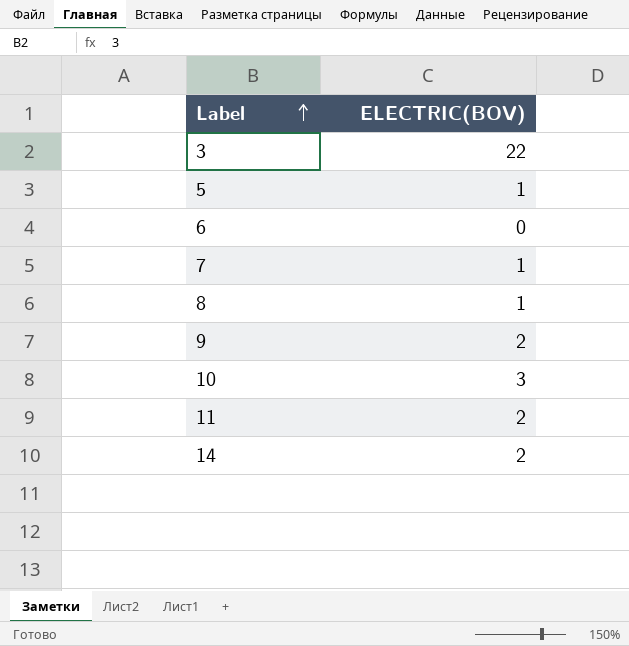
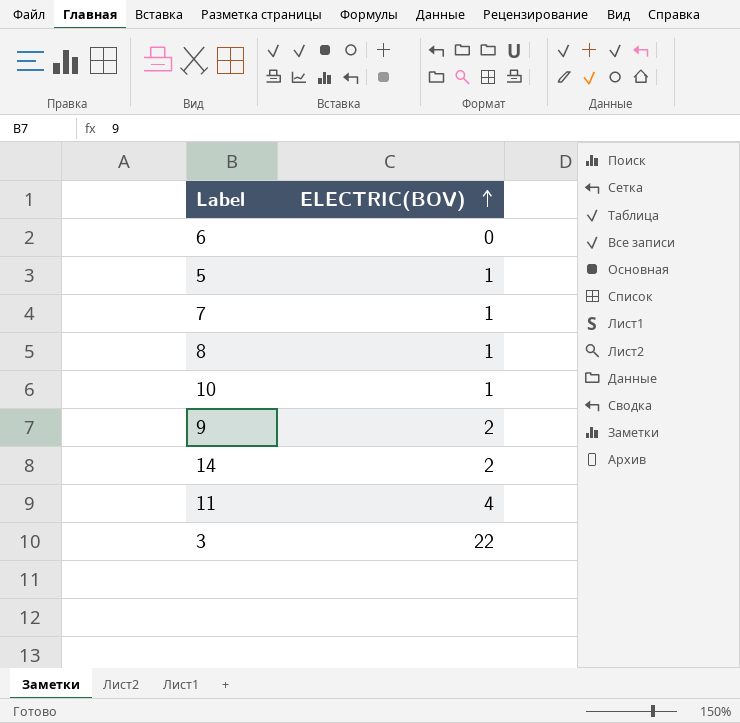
row order: Label ascending -> ELECTRIC(BOV) ascending
10 | ELECTRIC(BOV): 3 -> 1
11 | ELECTRIC(BOV): 2 -> 4

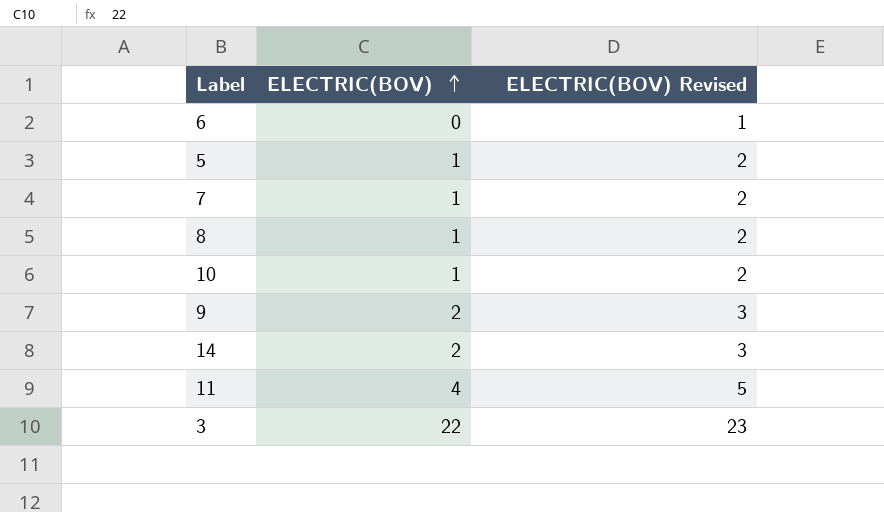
column ELECTRIC(BOV) Revised | formula: none -> [ELECTRIC(BOV)] + 1

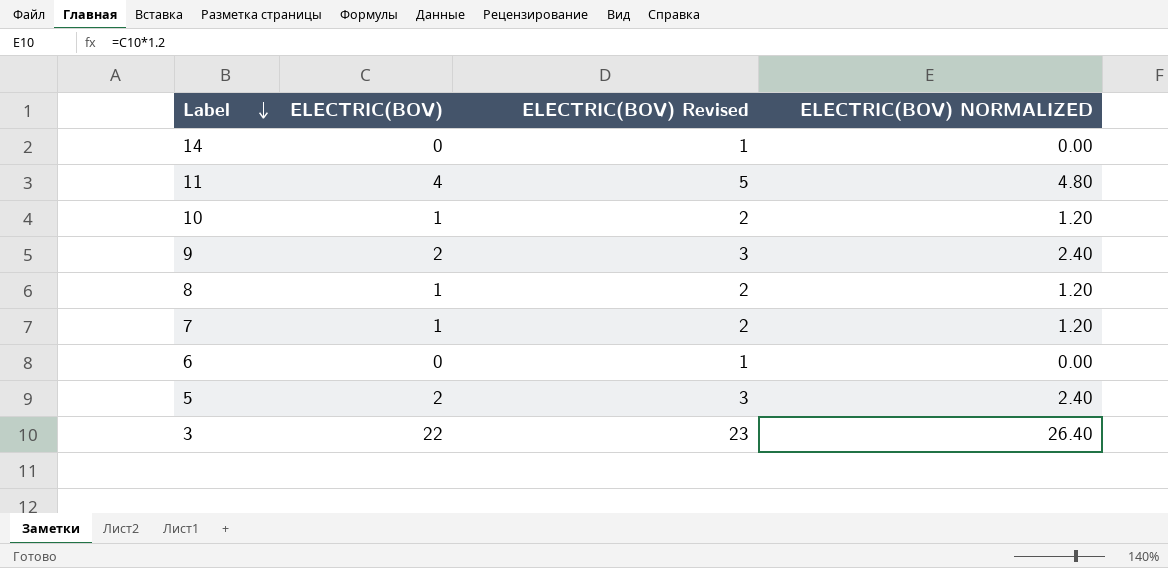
row order: ELECTRIC(BOV) ascending -> Label descending
column ELECTRIC(BOV) NORMALIZED | formula: none -> [ELECTRIC(BOV)] * 1.2
14 | ELECTRIC(BOV): 2 -> 0
14 | ELECTRIC(BOV) Revised: 3 -> 1
5 | ELECTRIC(BOV): 1 -> 2
5 | ELECTRIC(BOV) Revised: 2 -> 3

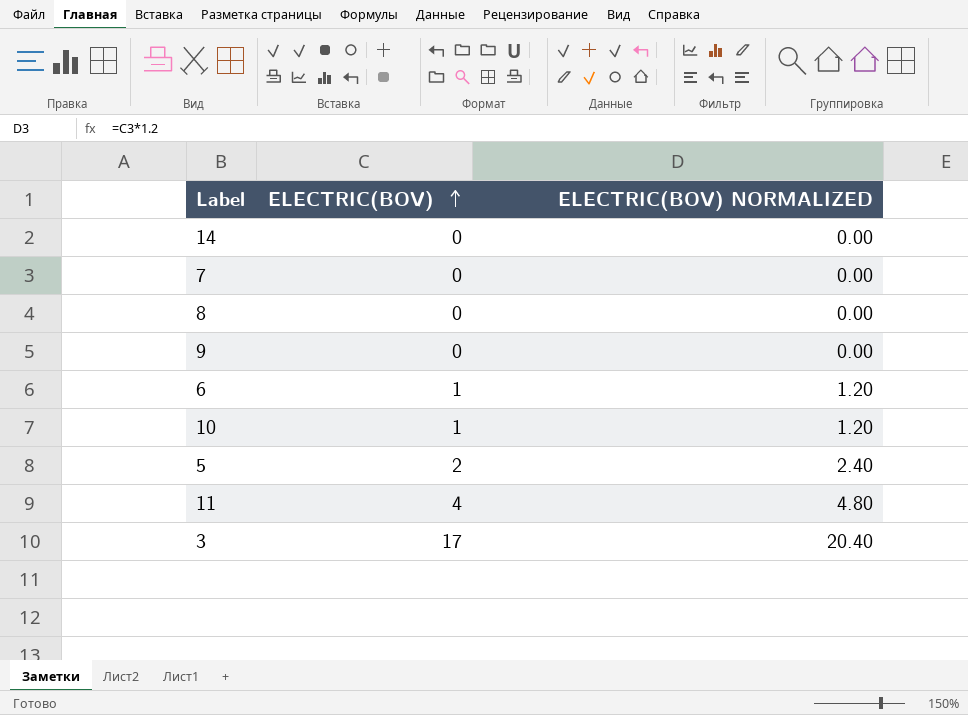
row order: Label descending -> ELECTRIC(BOV) ascending
column ELECTRIC(BOV) Revised | formula: [ELECTRIC(BOV)] + 1 -> none
7 | ELECTRIC(BOV): 1 -> 0
7 | ELECTRIC(BOV) NORMALIZED: 1.20 -> 0.00
8 | ELECTRIC(BOV): 1 -> 0
8 | ELECTRIC(BOV) NORMALIZED: 1.20 -> 0.00
9 | ELECTRIC(BOV): 2 -> 0
9 | ELECTRIC(BOV) NORMALIZED: 2.40 -> 0.00
6 | ELECTRIC(BOV): 0 -> 1
6 | ELECTRIC(BOV) NORMALIZED: 0.00 -> 1.20
3 | ELECTRIC(BOV): 22 -> 17
3 | ELECTRIC(BOV) NORMALIZED: 26.40 -> 20.40

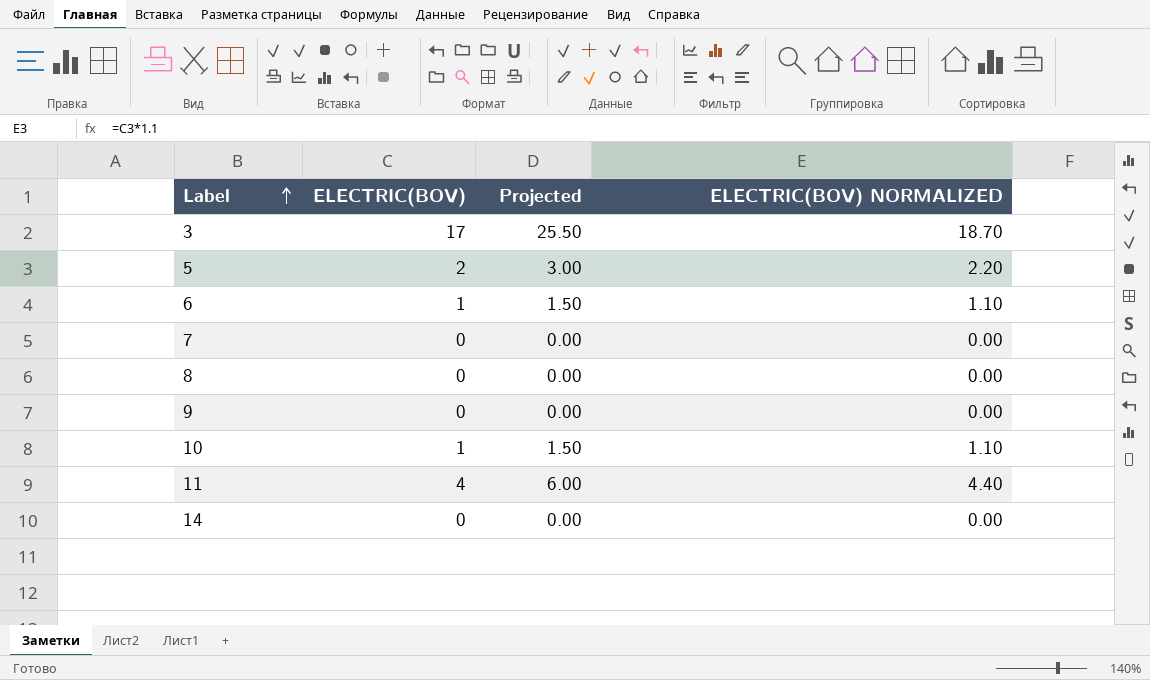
row order: ELECTRIC(BOV) ascending -> Label ascending
column Projected | formula: none -> [ELECTRIC(BOV)] * 1.5
column ELECTRIC(BOV) NORMALIZED | formula: [ELECTRIC(BOV)] * 1.2 -> [ELECTRIC(BOV)] * 1.1

